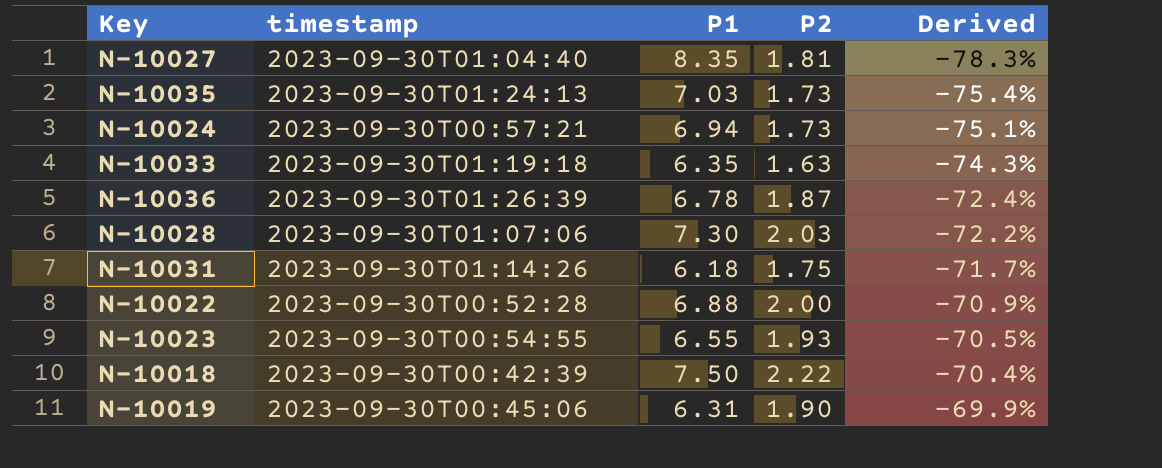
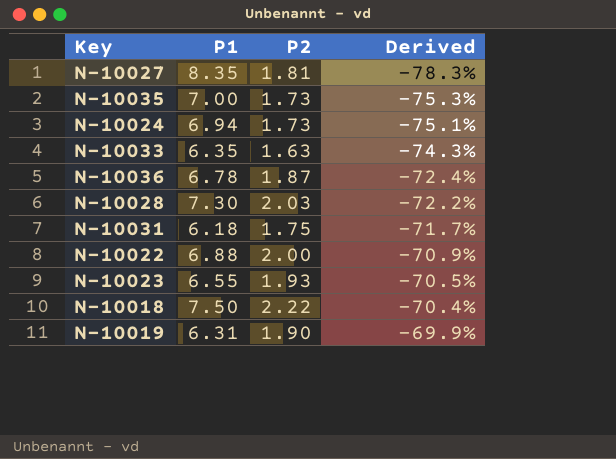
column timestamp | position: 2 -> none
N-10035 | P1: 7.03 -> 7.00
N-10035 | Derived: -75.4% -> -75.3%

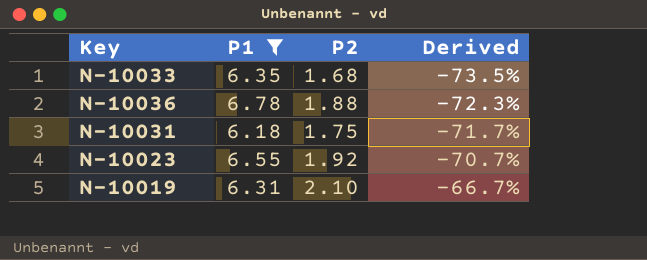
filter: none -> P1 <= 6.78
N-10033 | P2: 1.63 -> 1.68
N-10033 | Derived: -74.3% -> -73.5%
N-10036 | P2: 1.87 -> 1.88
N-10036 | Derived: -72.4% -> -72.3%
N-10023 | P2: 1.93 -> 1.92
N-10023 | Derived: -70.5% -> -70.7%
N-10019 | P2: 1.90 -> 2.10
N-10019 | Derived: -69.9% -> -66.7%

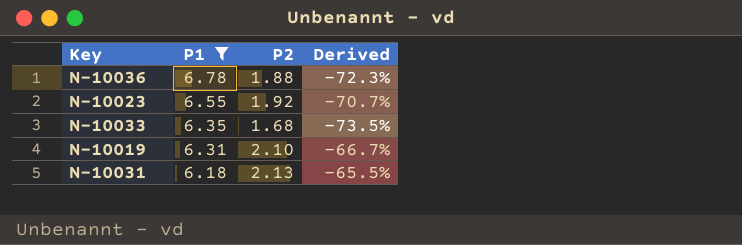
row order: Derived ascending -> P1 descending
N-10031 | P2: 1.75 -> 2.13
N-10031 | Derived: -71.7% -> -65.5%

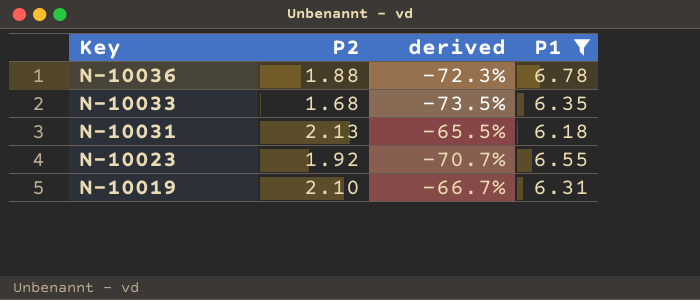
row order: P1 descending -> Key descending
column name: Derived -> derived
column P1 | position: 2 -> 4

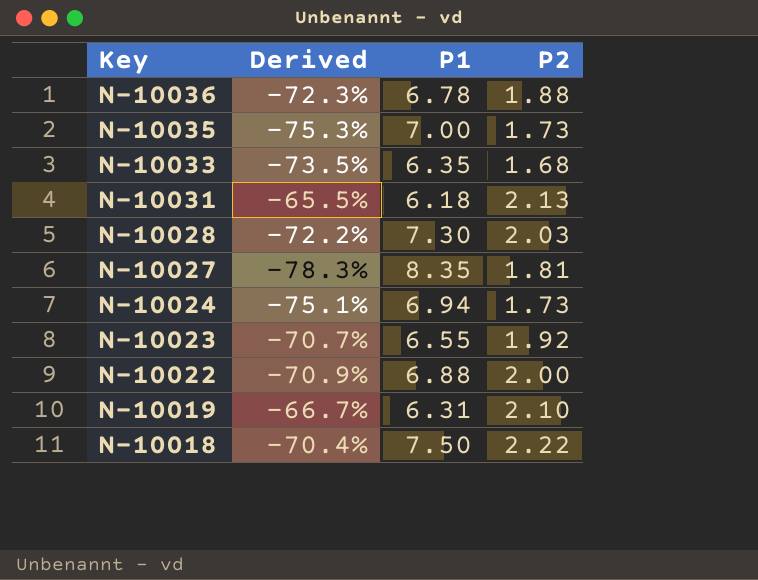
filter: P1 <= 6.78 -> none
column name: derived -> Derived
column P2 | position: 2 -> 4

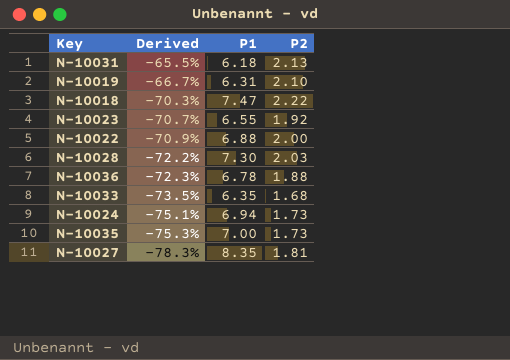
row order: Key descending -> Derived descending
N-10018 | Derived: -70.4% -> -70.3%
N-10018 | P1: 7.50 -> 7.47

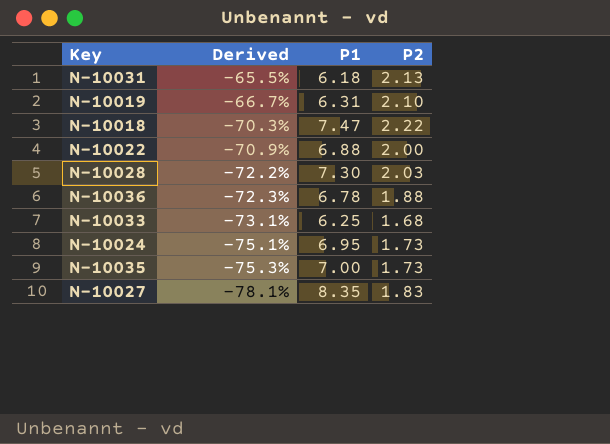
row N-10023: -70.7% | 6.55 | 1.92 -> none
N-10033 | Derived: -73.5% -> -73.1%
N-10033 | P1: 6.35 -> 6.25
N-10024 | P1: 6.94 -> 6.95
N-10027 | Derived: -78.3% -> -78.1%
N-10027 | P2: 1.81 -> 1.83

